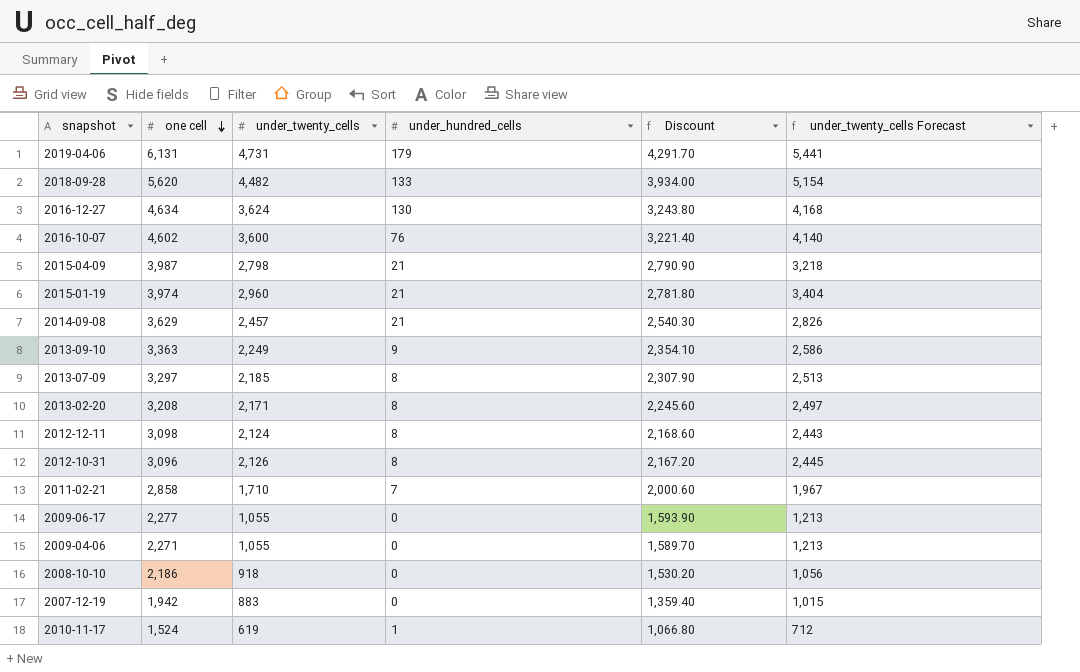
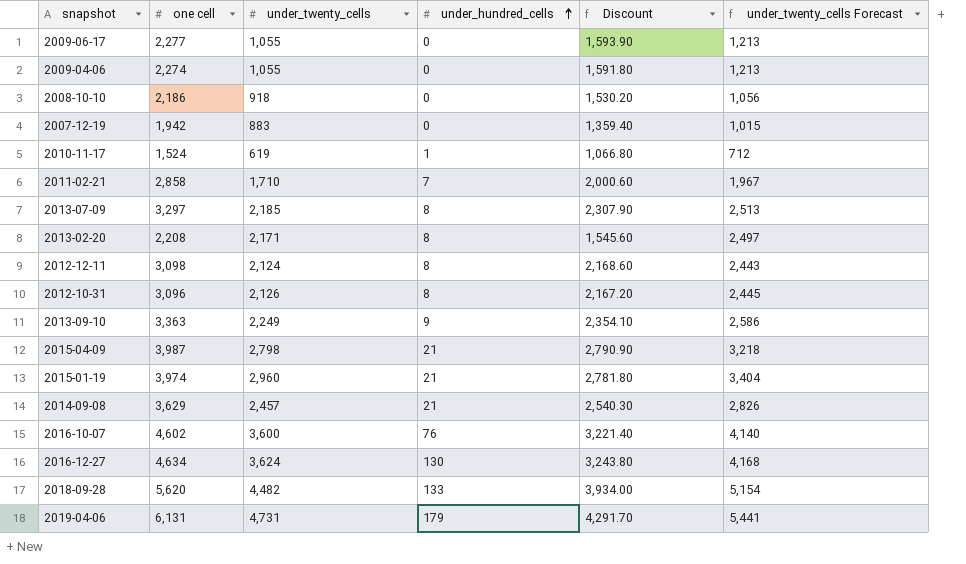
row order: one cell descending -> under_hundred_cells ascending
2009-04-06 | one cell: 2,271 -> 2,274
2009-04-06 | Discount: 1,589.70 -> 1,591.80
2013-02-20 | one cell: 3,208 -> 2,208
2013-02-20 | Discount: 2,245.60 -> 1,545.60

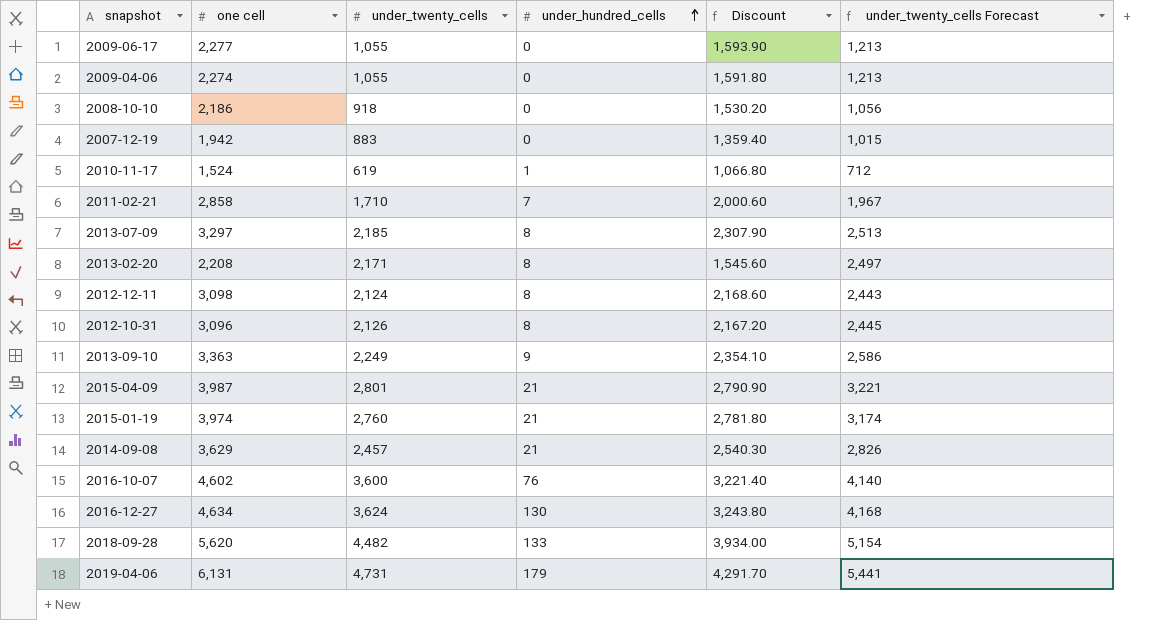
2015-04-09 | under_twenty_cells: 2,798 -> 2,801
2015-04-09 | under_twenty_cells Forecast: 3,218 -> 3,221
2015-01-19 | under_twenty_cells: 2,960 -> 2,760
2015-01-19 | under_twenty_cells Forecast: 3,404 -> 3,174

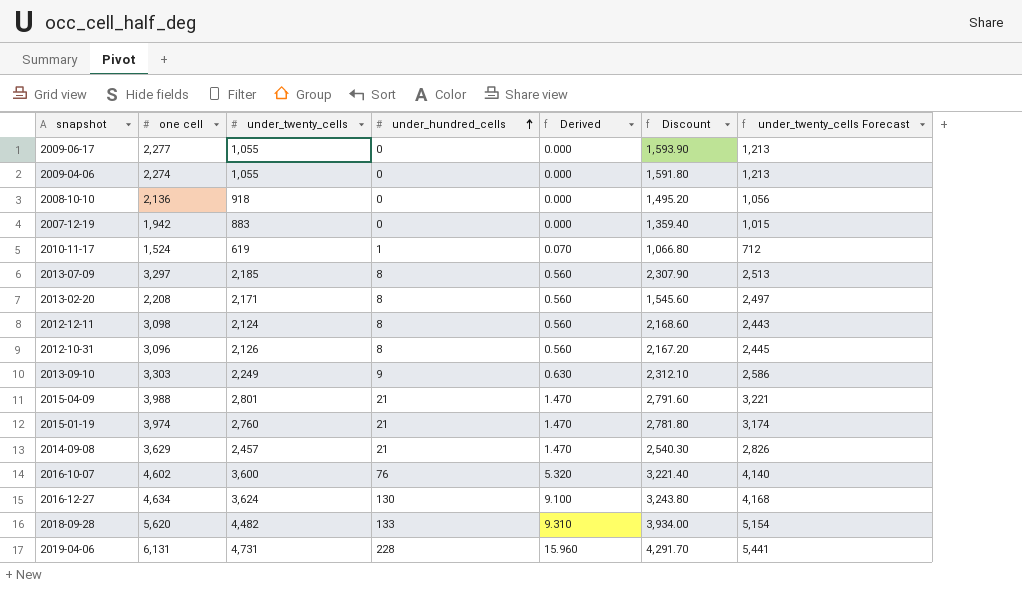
column Derived | formula: none -> [under_hundred_cells] * 0.07
row 2011-02-21: 2,858 | 1,710 | 7 | 2,000.60 | 1,967 -> none
2008-10-10 | one cell: 2,186 -> 2,136
2008-10-10 | Discount: 1,530.20 -> 1,495.20
2013-09-10 | one cell: 3,363 -> 3,303
2013-09-10 | Discount: 2,354.10 -> 2,312.10
2015-04-09 | one cell: 3,987 -> 3,988
2015-04-09 | Discount: 2,790.90 -> 2,791.60
2019-04-06 | under_hundred_cells: 179 -> 228

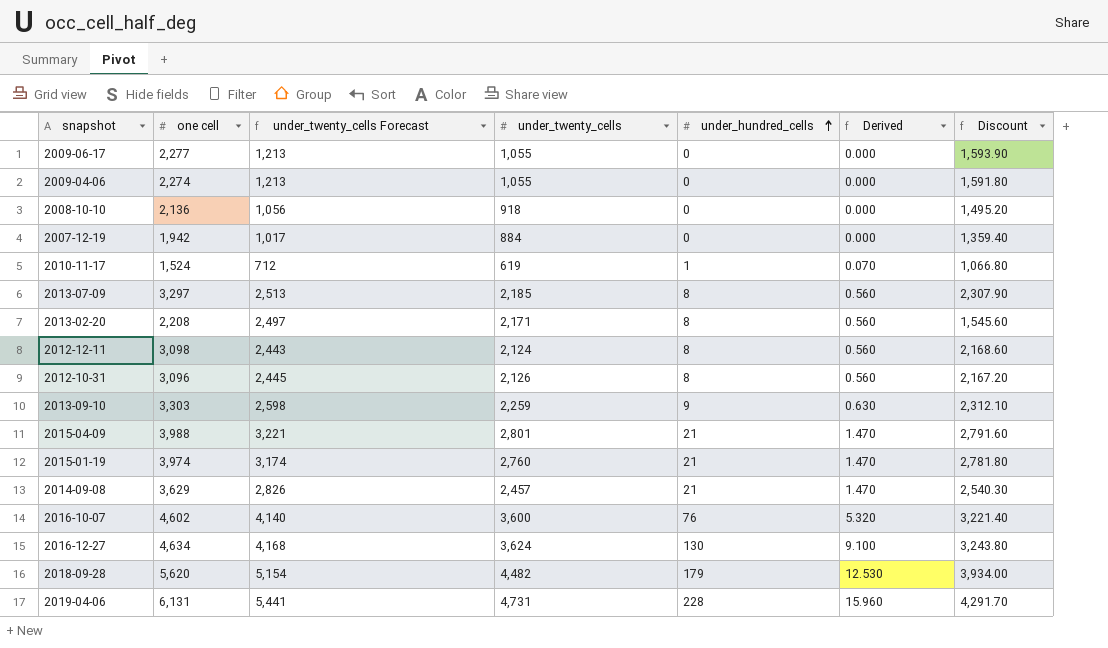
column under_twenty_cells Forecast | position: 7 -> 3
2007-12-19 | under_twenty_cells Forecast: 1,015 -> 1,017
2007-12-19 | under_twenty_cells: 883 -> 884
2013-09-10 | under_twenty_cells Forecast: 2,586 -> 2,598
2013-09-10 | under_twenty_cells: 2,249 -> 2,259
2018-09-28 | under_hundred_cells: 133 -> 179
2018-09-28 | Derived: 9.310 -> 12.530

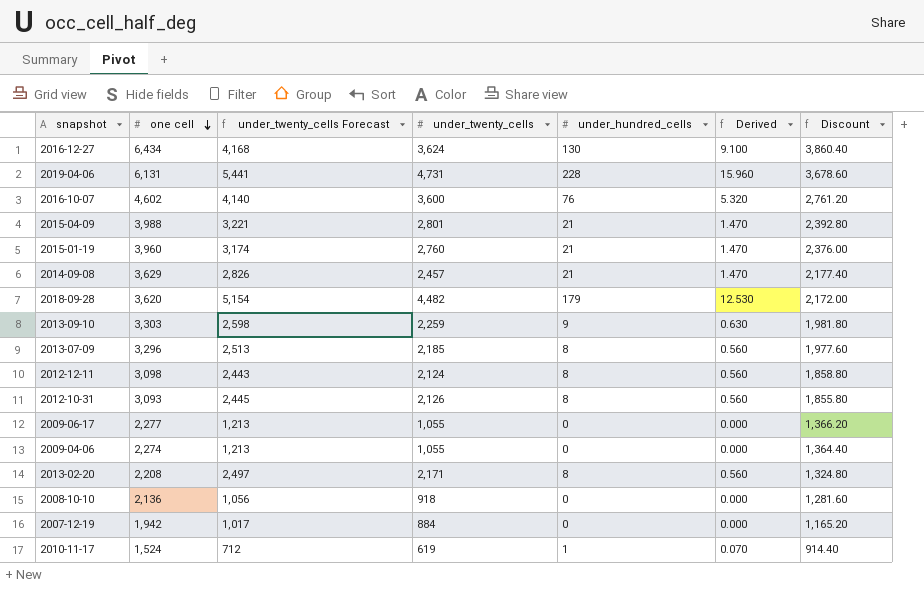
row order: under_hundred_cells ascending -> one cell descending
column Discount | formula: [one cell] * 0.7 -> [one cell] * 0.6
2016-12-27 | one cell: 4,634 -> 6,434
2015-01-19 | one cell: 3,974 -> 3,960
2018-09-28 | one cell: 5,620 -> 3,620
2013-07-09 | one cell: 3,297 -> 3,296
2012-10-31 | one cell: 3,096 -> 3,093

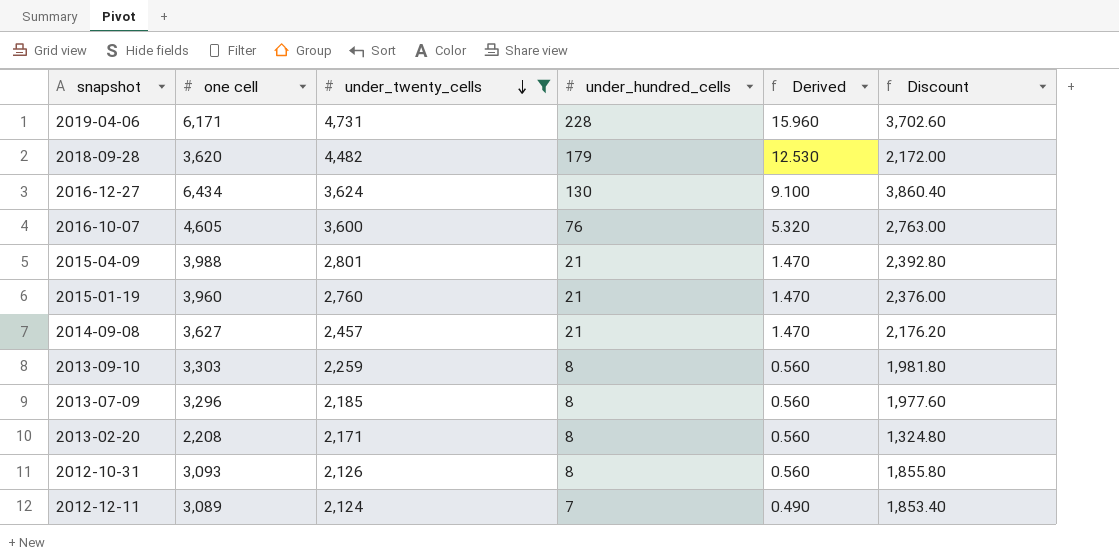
filter: none -> under_twenty_cells >= 2,124
row order: one cell descending -> under_twenty_cells descending
column under_twenty_cells Forecast | formula: [under_twenty_cells] * 1.15 -> none
2019-04-06 | one cell: 6,131 -> 6,171
2019-04-06 | Discount: 3,678.60 -> 3,702.60
2016-10-07 | one cell: 4,602 -> 4,605
2016-10-07 | Discount: 2,761.20 -> 2,763.00
2014-09-08 | one cell: 3,629 -> 3,627
2014-09-08 | Discount: 2,177.40 -> 2,176.20
2013-09-10 | under_hundred_cells: 9 -> 8
2013-09-10 | Derived: 0.630 -> 0.560
2012-12-11 | one cell: 3,098 -> 3,089
2012-12-11 | under_hundred_cells: 8 -> 7
2012-12-11 | Derived: 0.560 -> 0.490
2012-12-11 | Discount: 1,858.80 -> 1,853.40

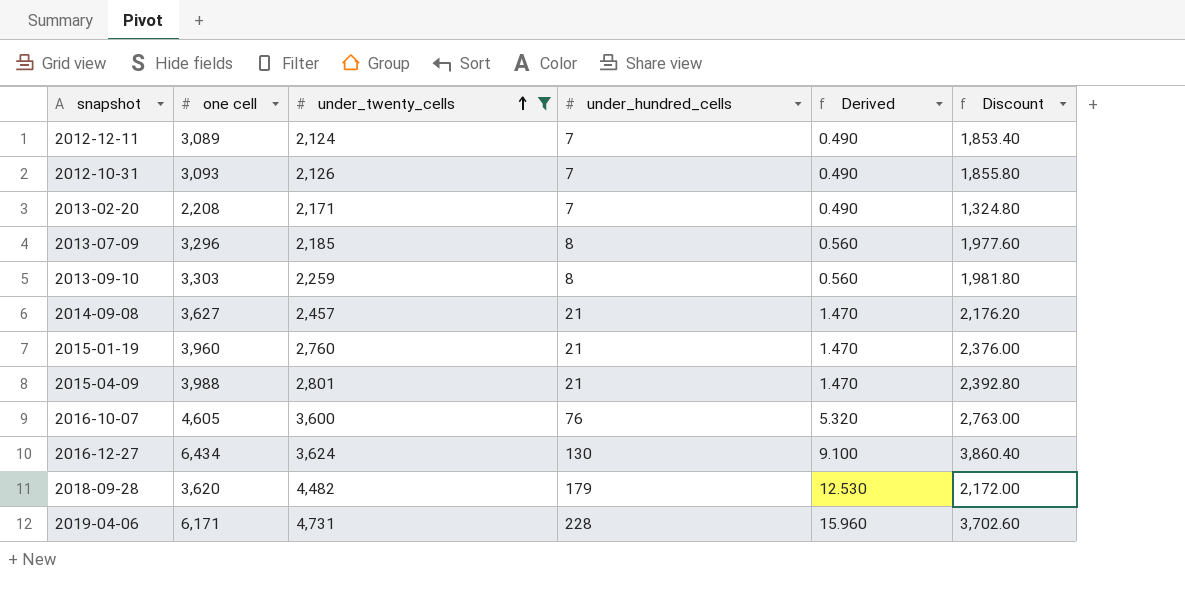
row order: under_twenty_cells descending -> under_twenty_cells ascending
2012-10-31 | under_hundred_cells: 8 -> 7
2012-10-31 | Derived: 0.560 -> 0.490
2013-02-20 | under_hundred_cells: 8 -> 7
2013-02-20 | Derived: 0.560 -> 0.490

